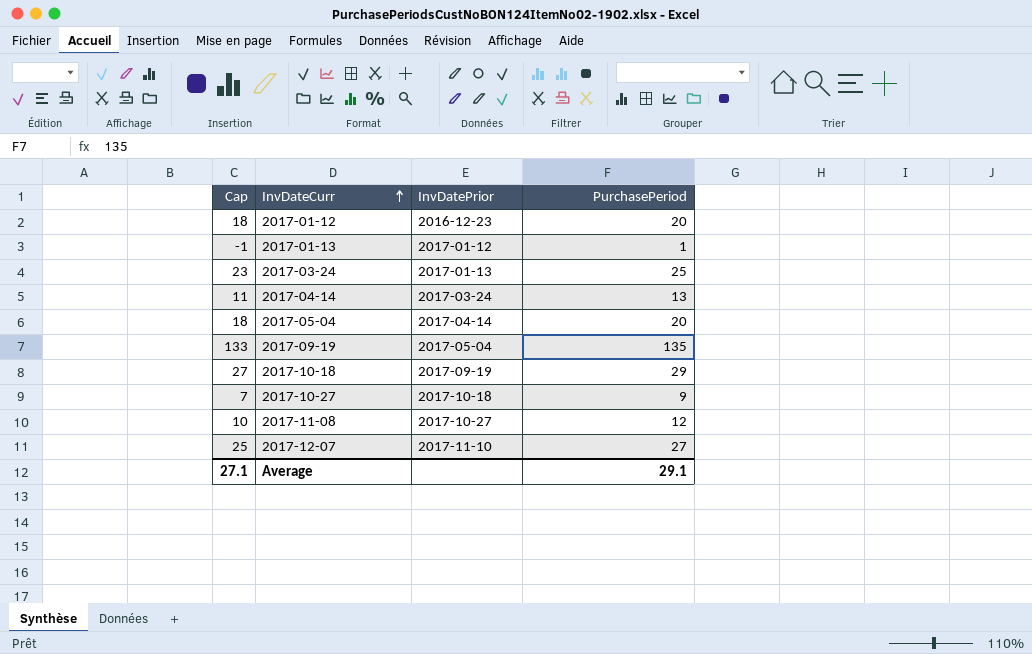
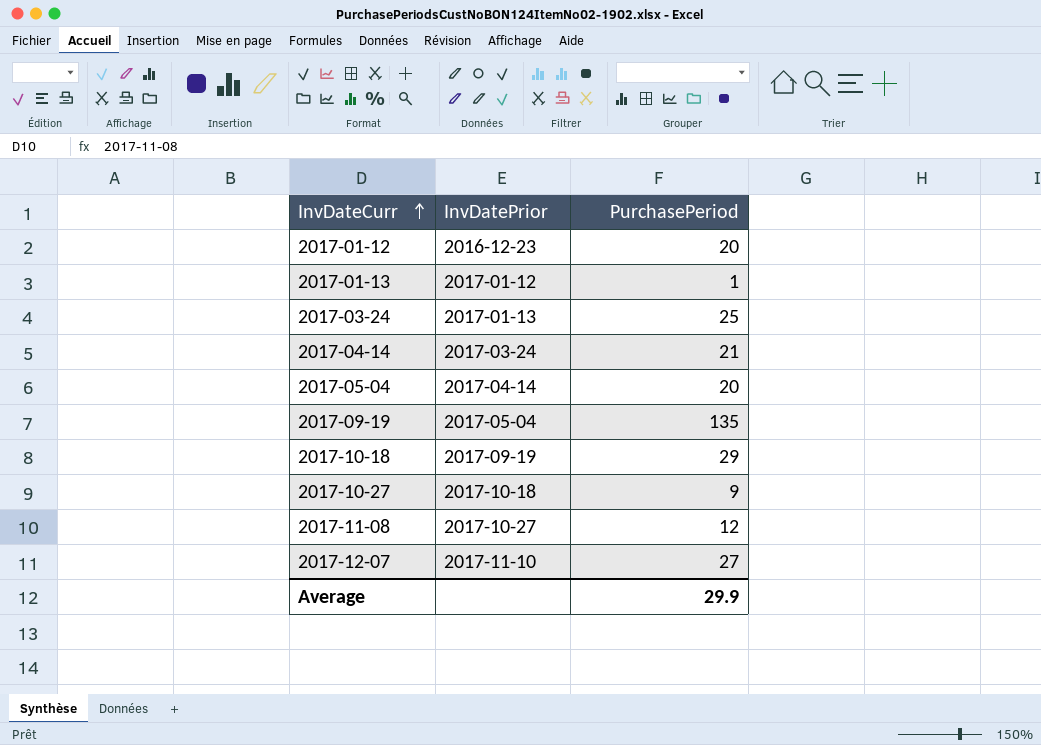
column Cap | formula: [PurchasePeriod] - 2 -> none
2017-04-14 | PurchasePeriod: 13 -> 21
Average | PurchasePeriod: 29.1 -> 29.9

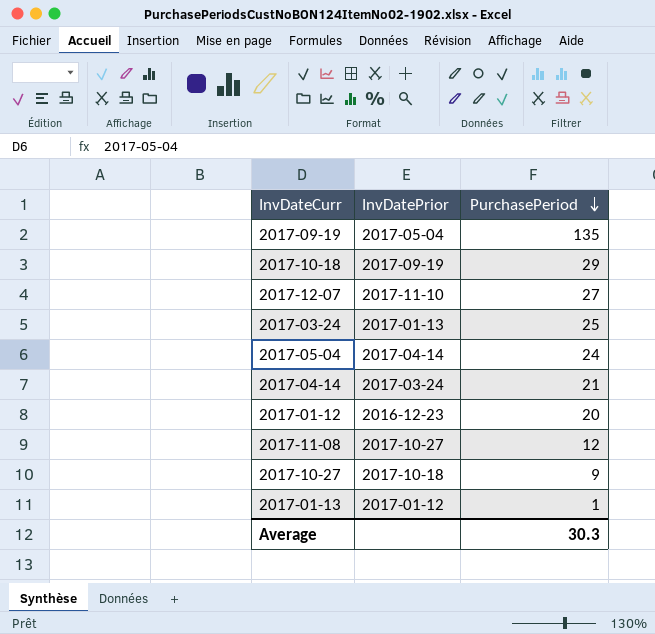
row order: InvDateCurr ascending -> PurchasePeriod descending
2017-05-04 | PurchasePeriod: 20 -> 24
Average | PurchasePeriod: 29.9 -> 30.3

